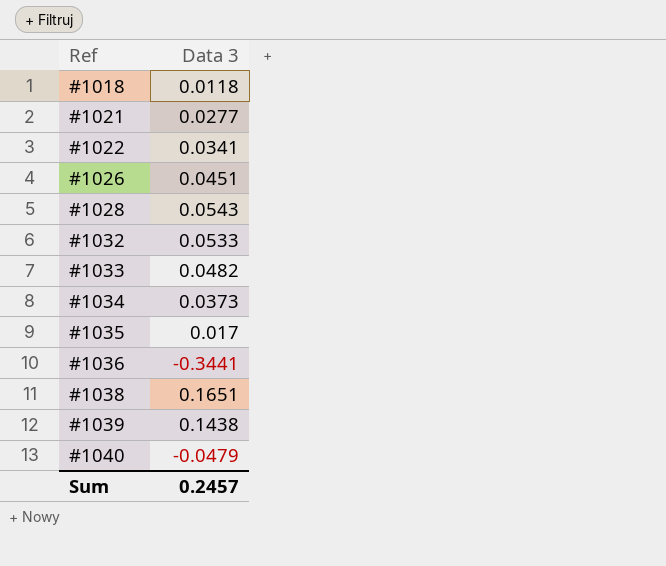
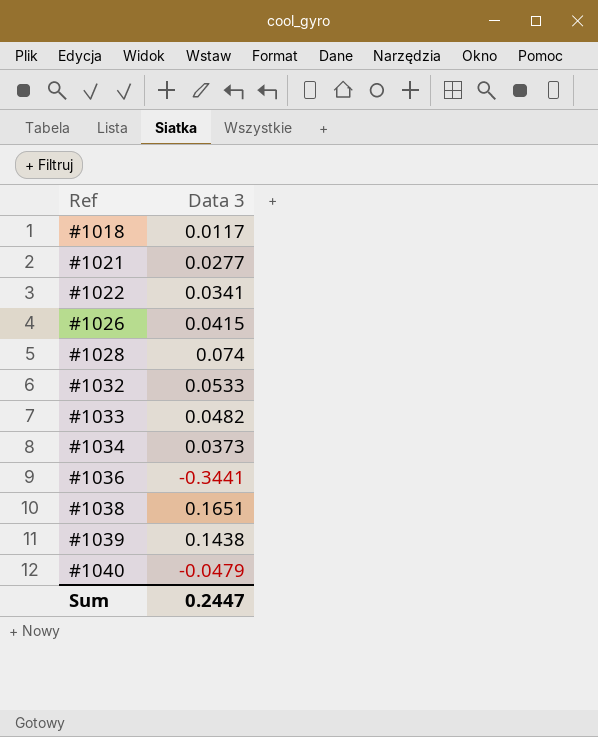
row #1035: 0.017 -> none
#1018 | Data 3: 0.0118 -> 0.0117
#1026 | Data 3: 0.0451 -> 0.0415
#1028 | Data 3: 0.0543 -> 0.074
Sum | Data 3: 0.2457 -> 0.2447

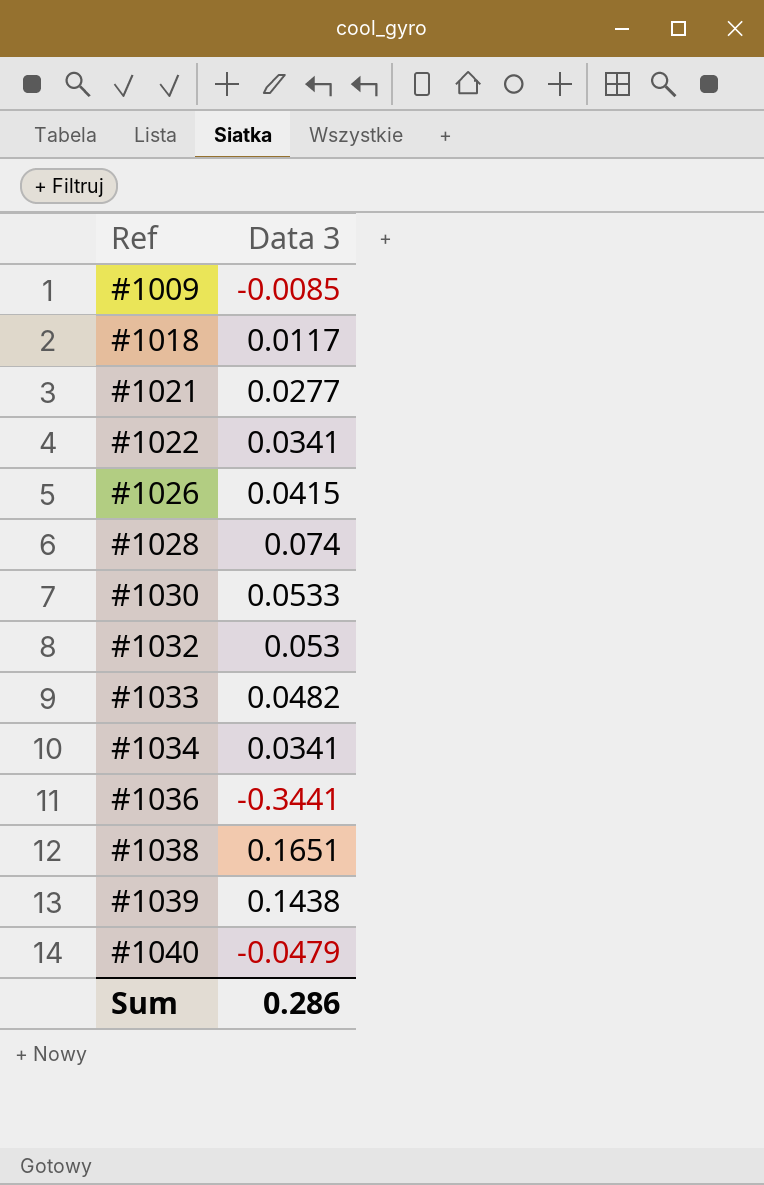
row #1009: none -> -0.0085
row #1030: none -> 0.0533
#1032 | Data 3: 0.0533 -> 0.053
#1034 | Data 3: 0.0373 -> 0.0341
Sum | Data 3: 0.2447 -> 0.286

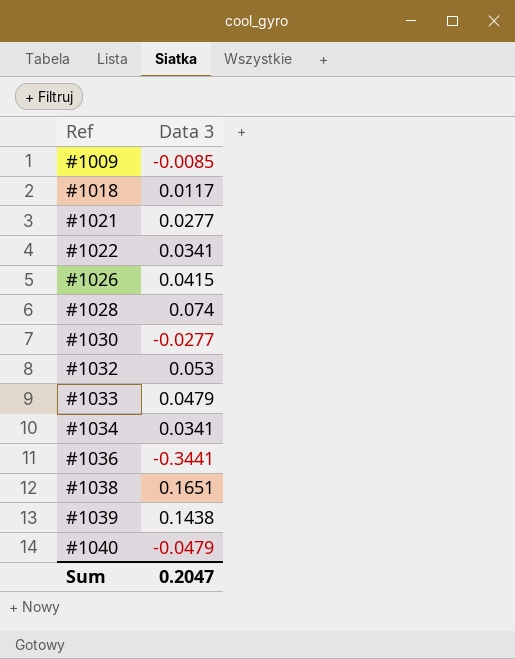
#1030 | Data 3: 0.0533 -> -0.0277
#1033 | Data 3: 0.0482 -> 0.0479
Sum | Data 3: 0.286 -> 0.2047

